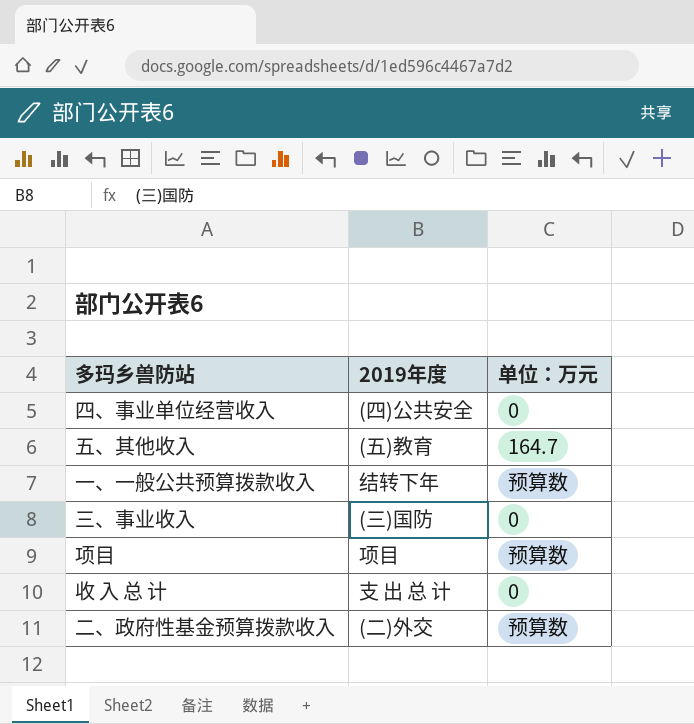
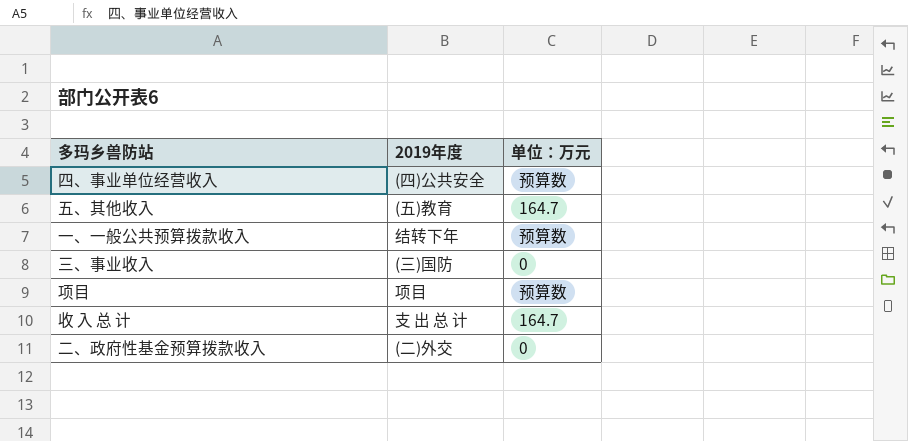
四、事业单位经营收入 | 单位：万元: 0 -> 预算数
收 入 总 计 | 单位：万元: 0 -> 164.7
二、政府性基金预算拨款收入 | 单位：万元: 预算数 -> 0

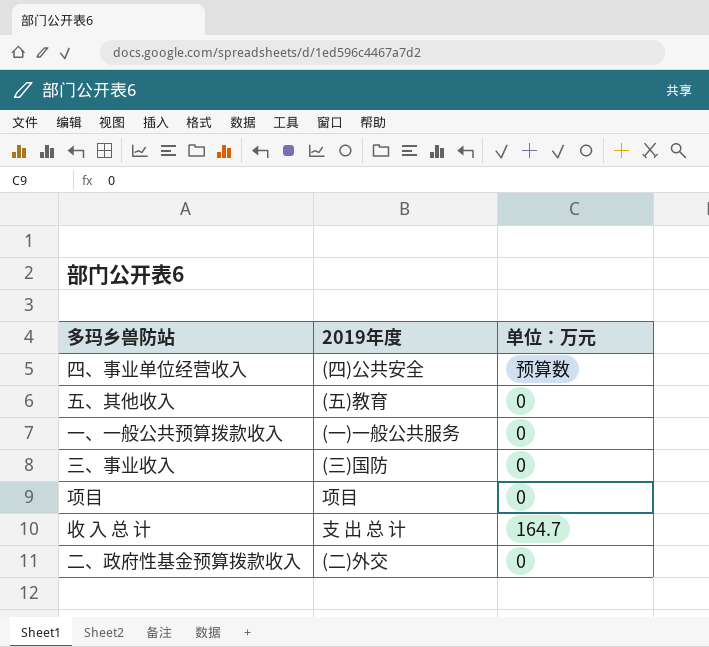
五、其他收入 | 单位：万元: 164.7 -> 0
一、一般公共预算拨款收入 | 2019年度: 结转下年 -> (一)一般公共服务
一、一般公共预算拨款收入 | 单位：万元: 预算数 -> 0
项目 | 单位：万元: 预算数 -> 0

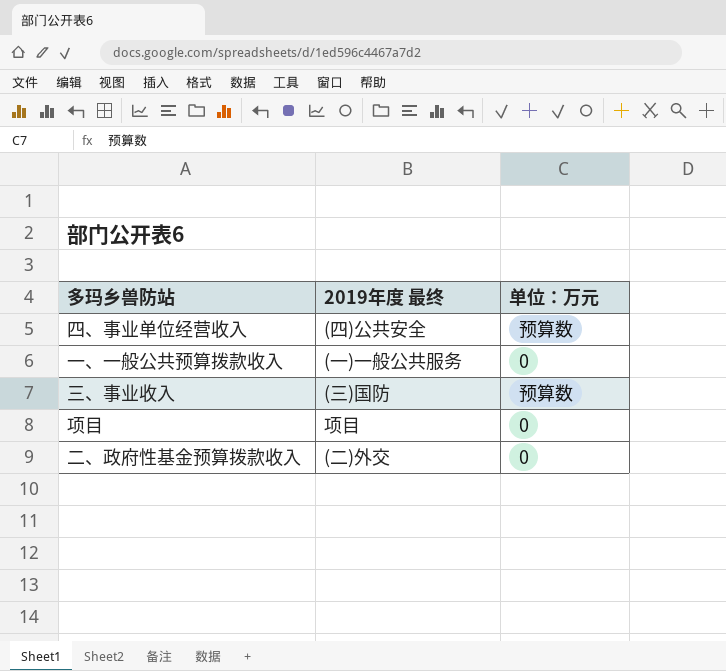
column name: 2019年度 -> 2019年度 最终
row 五、其他收入: (五)教育 | 0 -> none
row 收 入 总 计: 支 出 总 计 | 164.7 -> none
三、事业收入 | 单位：万元: 0 -> 预算数

